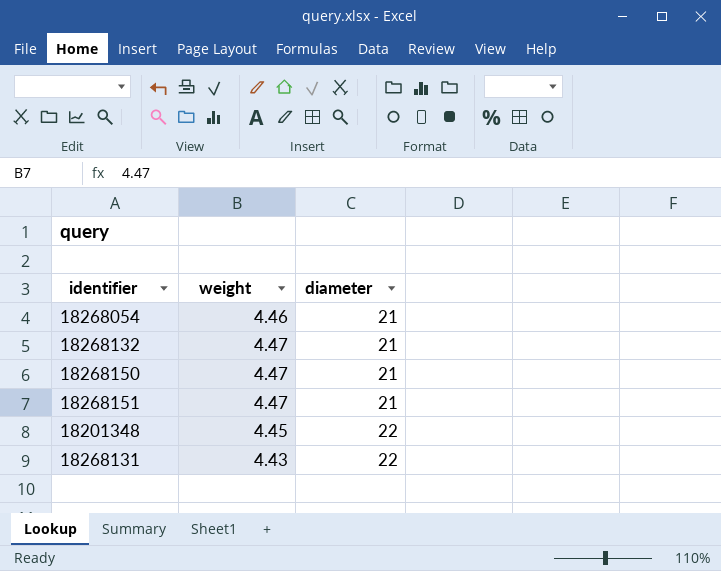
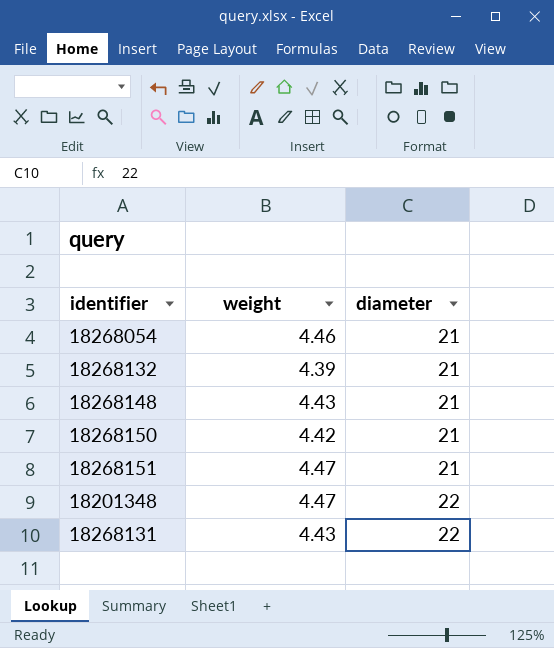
18268132 | weight: 4.47 -> 4.39
row 18268148: none -> 4.43 | 21
18268150 | weight: 4.47 -> 4.42
18201348 | weight: 4.45 -> 4.47

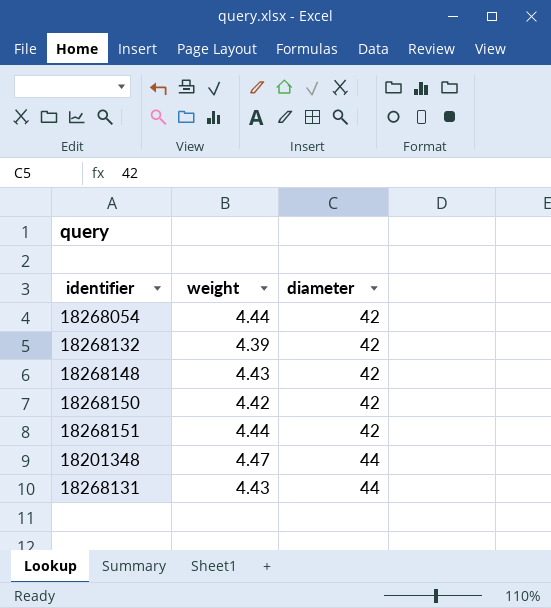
18268054 | weight: 4.46 -> 4.44
18268054 | diameter: 21 -> 42
18268132 | diameter: 21 -> 42
18268148 | diameter: 21 -> 42
18268150 | diameter: 21 -> 42
18268151 | weight: 4.47 -> 4.44
18268151 | diameter: 21 -> 42
18201348 | diameter: 22 -> 44
18268131 | diameter: 22 -> 44

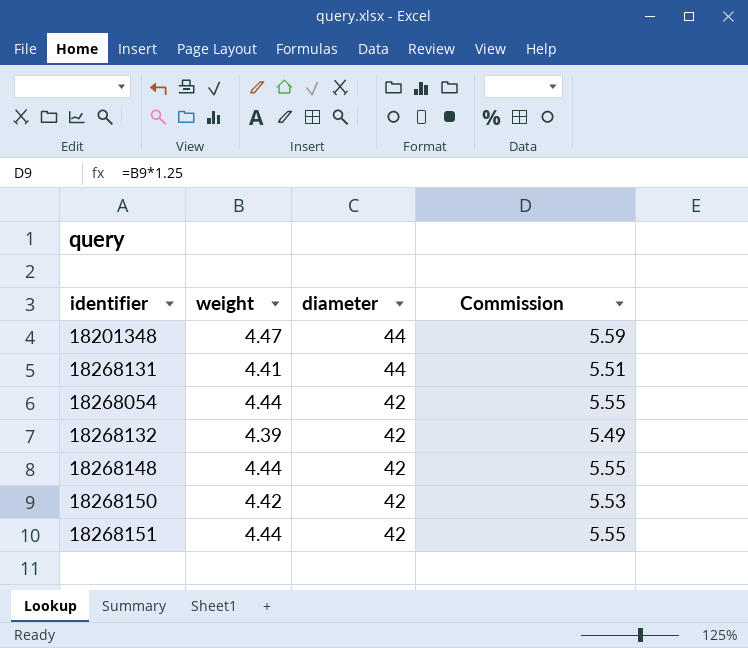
row order: diameter ascending -> diameter descending
column Commission | formula: none -> [weight] * 1.25
18268131 | weight: 4.43 -> 4.41
18268148 | weight: 4.43 -> 4.44

